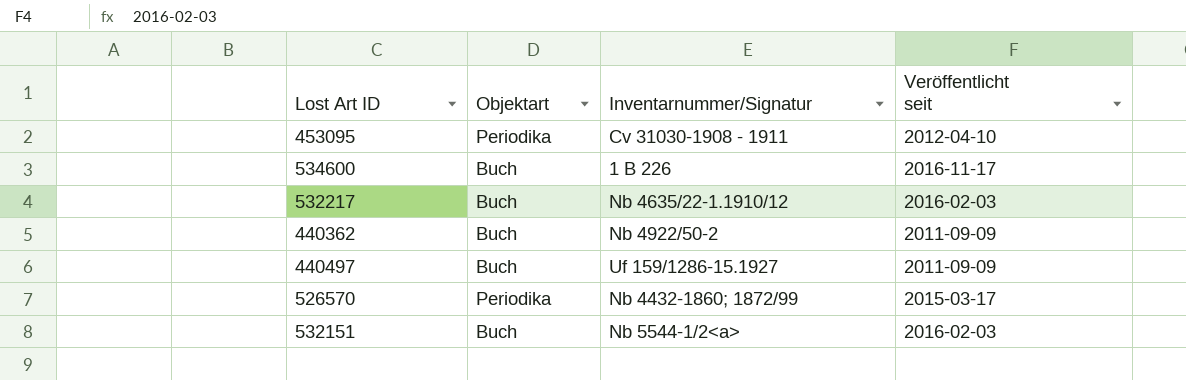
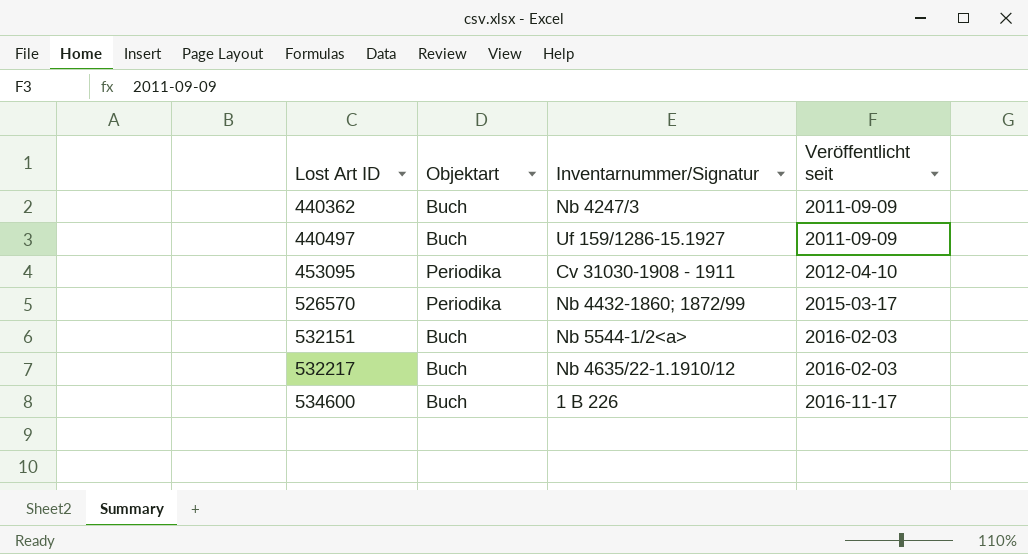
row order: none -> Lost Art ID ascending
440362 | Inventarnummer/Signatur: Nb 4922/50-2 -> Nb 4247/3

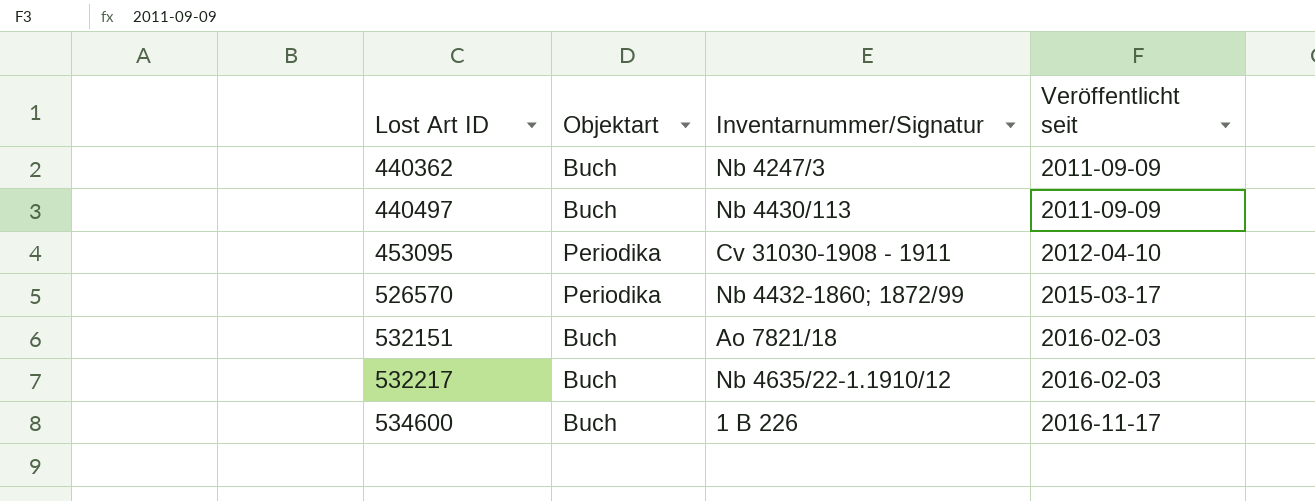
440497 | Inventarnummer/Signatur: Uf 159/1286-15.1927 -> Nb 4430/113
532151 | Inventarnummer/Signatur: Nb 5544-1/2<a> -> Ao 7821/18

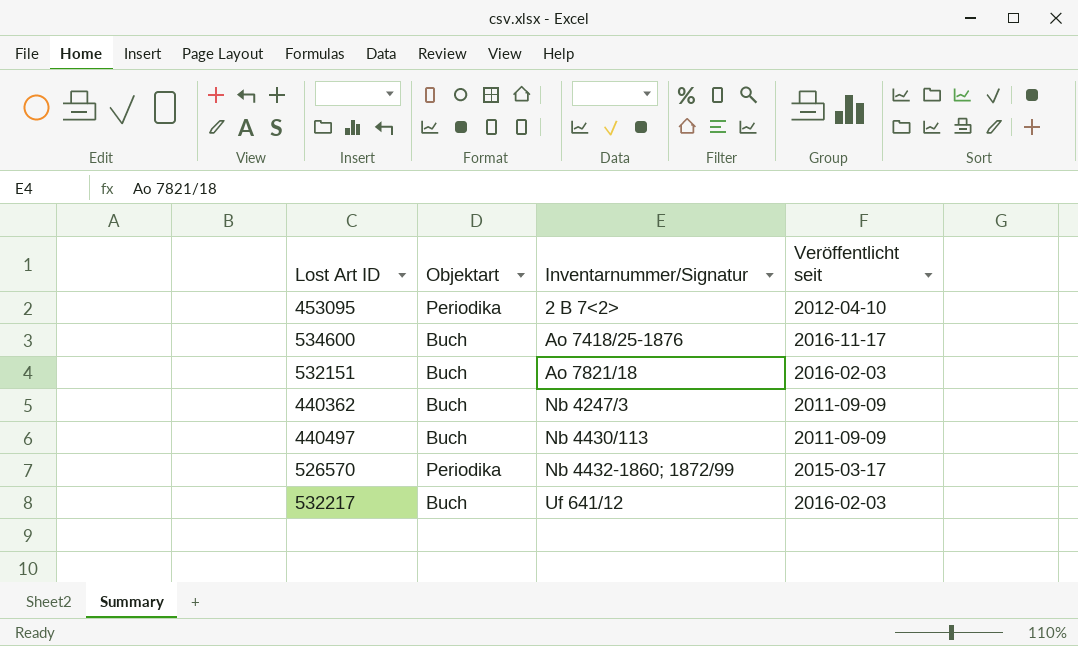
row order: Lost Art ID ascending -> Inventarnummer/Signatur ascending
453095 | Inventarnummer/Signatur: Cv 31030-1908 - 1911 -> 2 B 7<2>
534600 | Inventarnummer/Signatur: 1 B 226 -> Ao 7418/25-1876
532217 | Inventarnummer/Signatur: Nb 4635/22-1.1910/12 -> Uf 641/12

